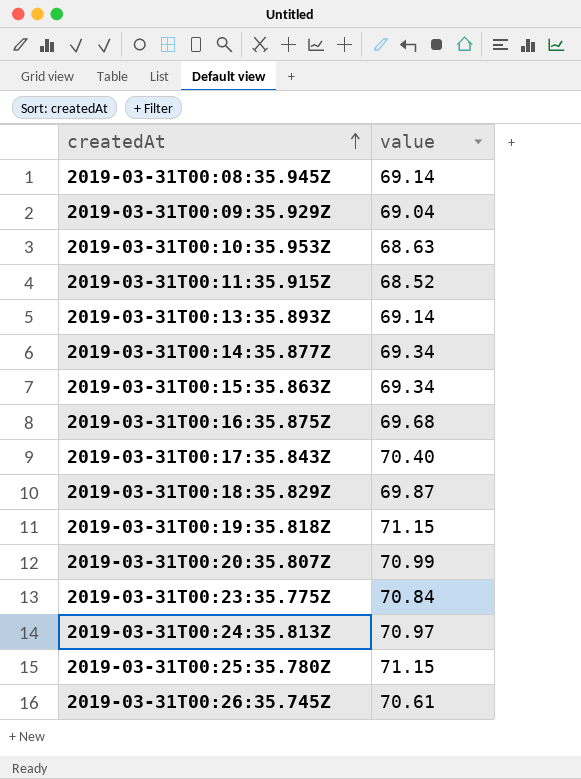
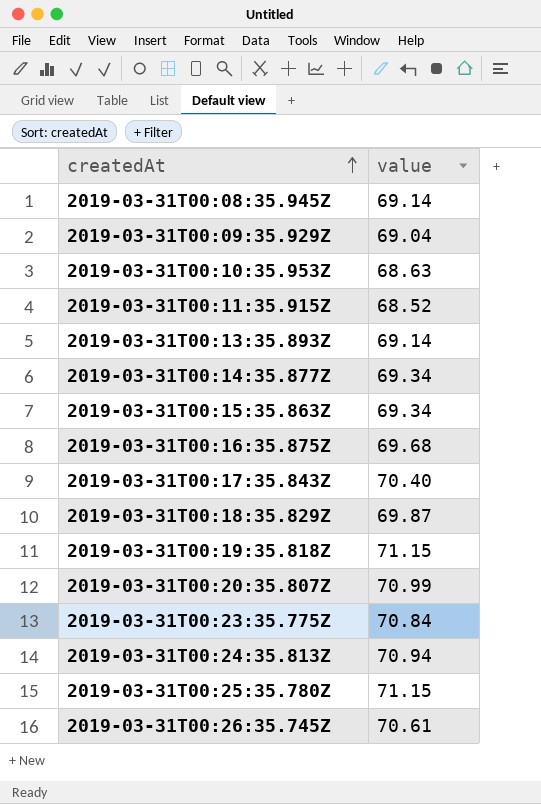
2019-03-31T00:24:35.813Z | value: 70.97 -> 70.94

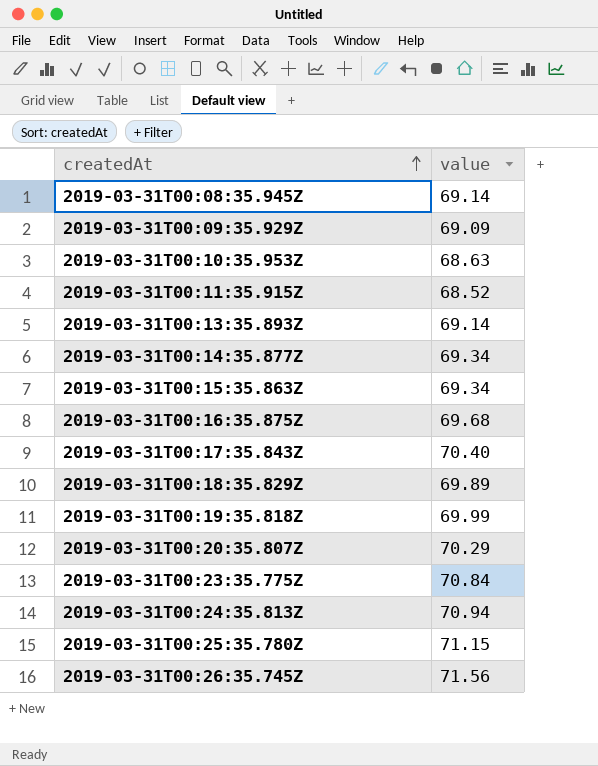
2019-03-31T00:09:35.929Z | value: 69.04 -> 69.09
2019-03-31T00:18:35.829Z | value: 69.87 -> 69.89
2019-03-31T00:19:35.818Z | value: 71.15 -> 69.99
2019-03-31T00:20:35.807Z | value: 70.99 -> 70.29
2019-03-31T00:26:35.745Z | value: 70.61 -> 71.56

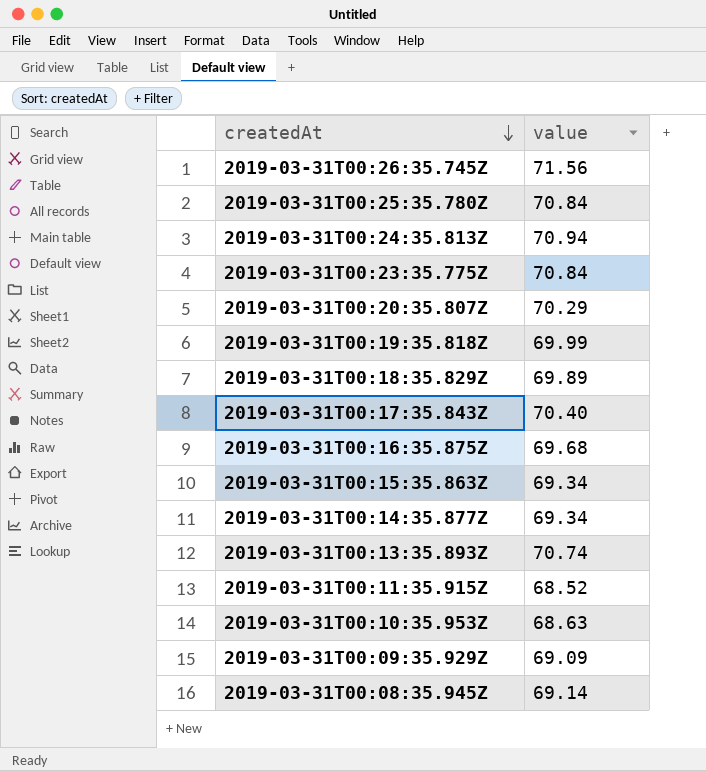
row order: createdAt ascending -> createdAt descending
2019-03-31T00:25:35.780Z | value: 71.15 -> 70.84
2019-03-31T00:13:35.893Z | value: 69.14 -> 70.74

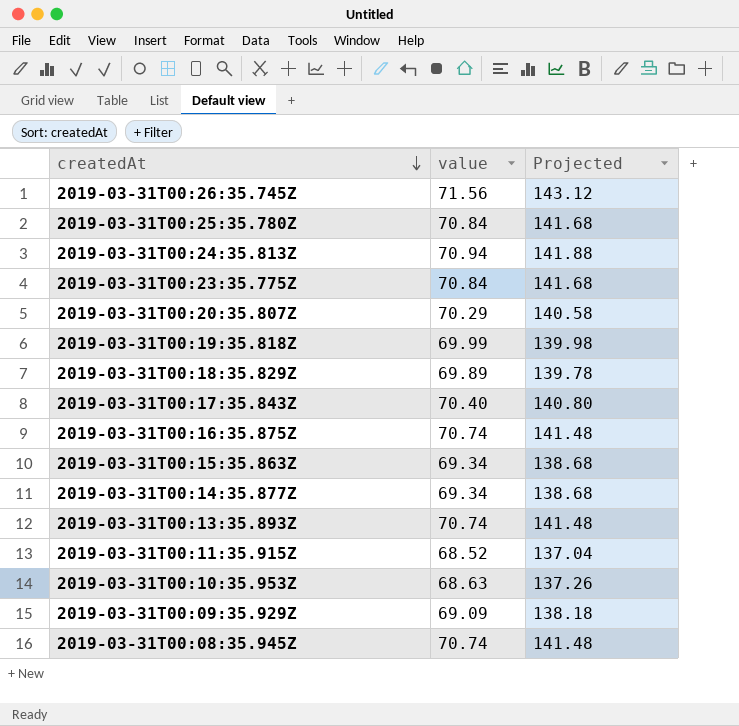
column Projected | formula: none -> [value] * 2
2019-03-31T00:16:35.875Z | value: 69.68 -> 70.74
2019-03-31T00:08:35.945Z | value: 69.14 -> 70.74

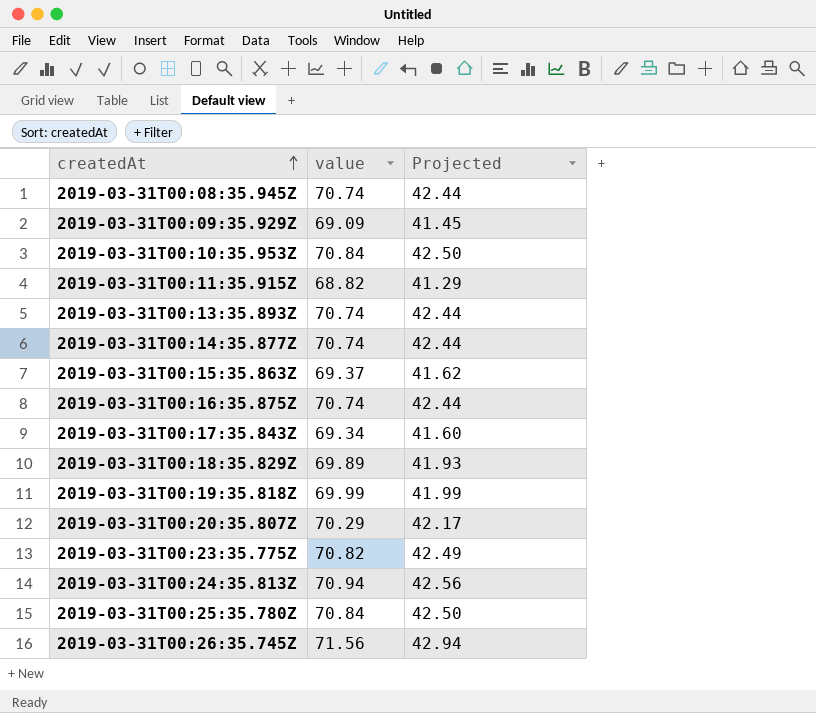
row order: createdAt descending -> createdAt ascending
column Projected | formula: [value] * 2 -> [value] * 0.6
2019-03-31T00:10:35.953Z | value: 68.63 -> 70.84
2019-03-31T00:11:35.915Z | value: 68.52 -> 68.82
2019-03-31T00:14:35.877Z | value: 69.34 -> 70.74
2019-03-31T00:15:35.863Z | value: 69.34 -> 69.37
2019-03-31T00:17:35.843Z | value: 70.40 -> 69.34
2019-03-31T00:23:35.775Z | value: 70.84 -> 70.82

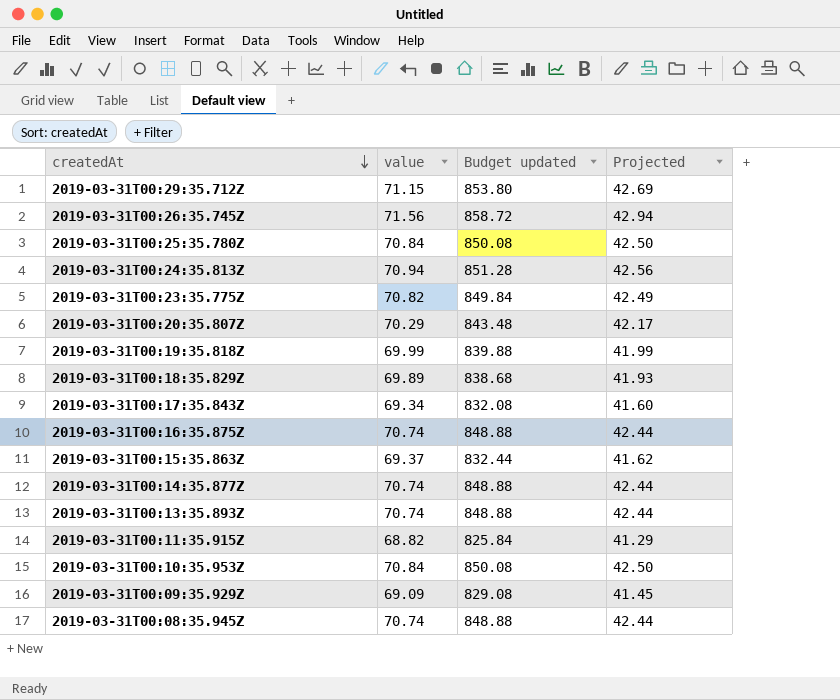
row order: createdAt ascending -> createdAt descending
column Budget updated | formula: none -> [value] * 12
row 2019-03-31T00:29:35.712Z: none -> 71.15 | 853.80 | 42.69

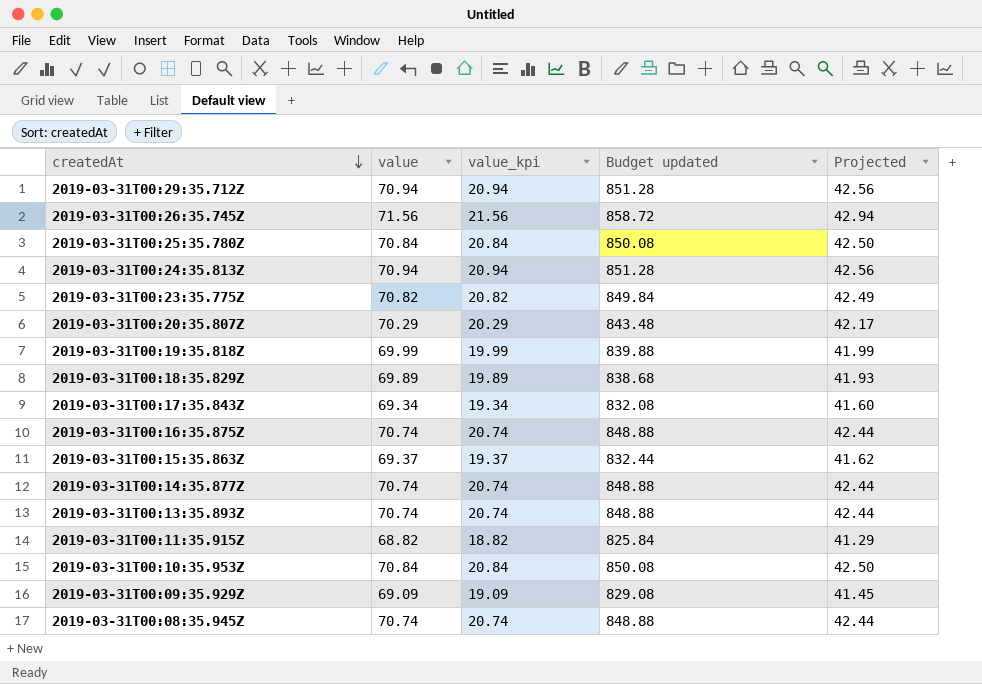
column value_kpi | formula: none -> [value] - 50
2019-03-31T00:29:35.712Z | value: 71.15 -> 70.94
2019-03-31T00:29:35.712Z | Budget updated: 853.80 -> 851.28
2019-03-31T00:29:35.712Z | Projected: 42.69 -> 42.56

